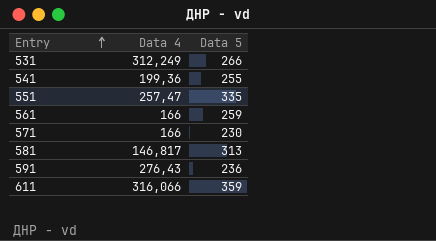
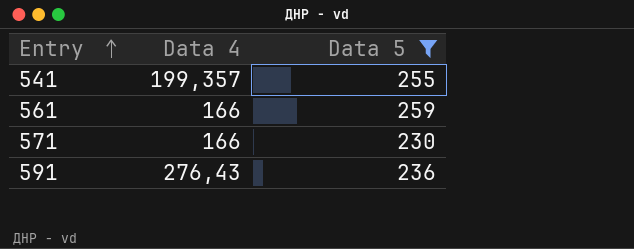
filter: none -> Data 5 <= 259
541 | Data 4: 199,36 -> 199,357

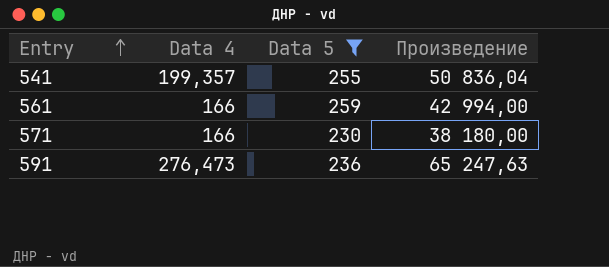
column Произведение | formula: none -> [Data 4] * [Data 5]
591 | Data 4: 276,43 -> 276,473

